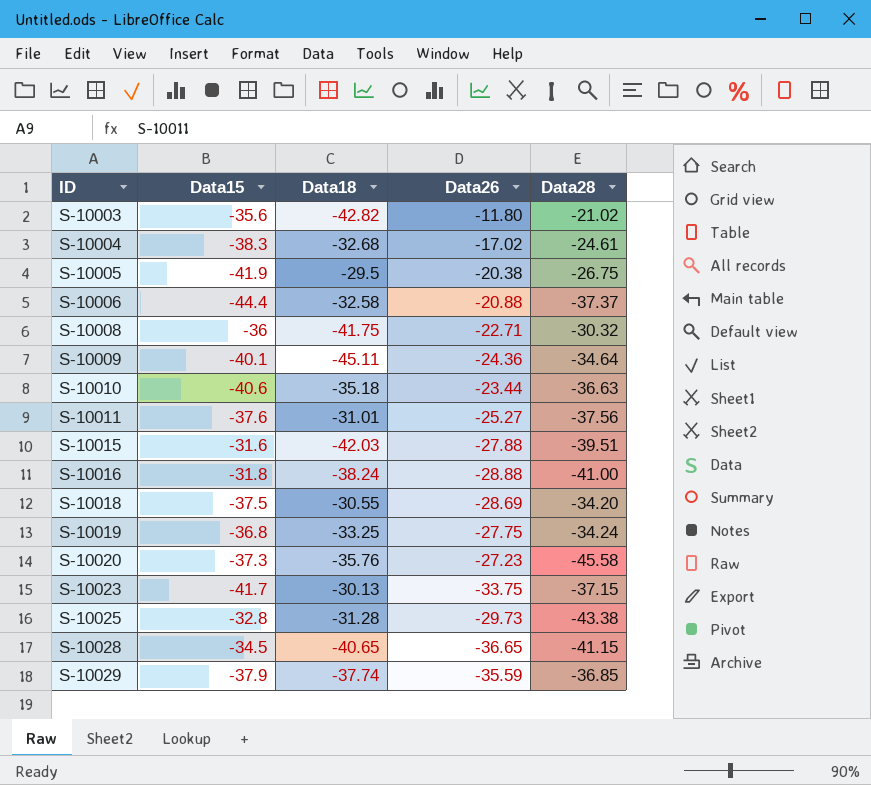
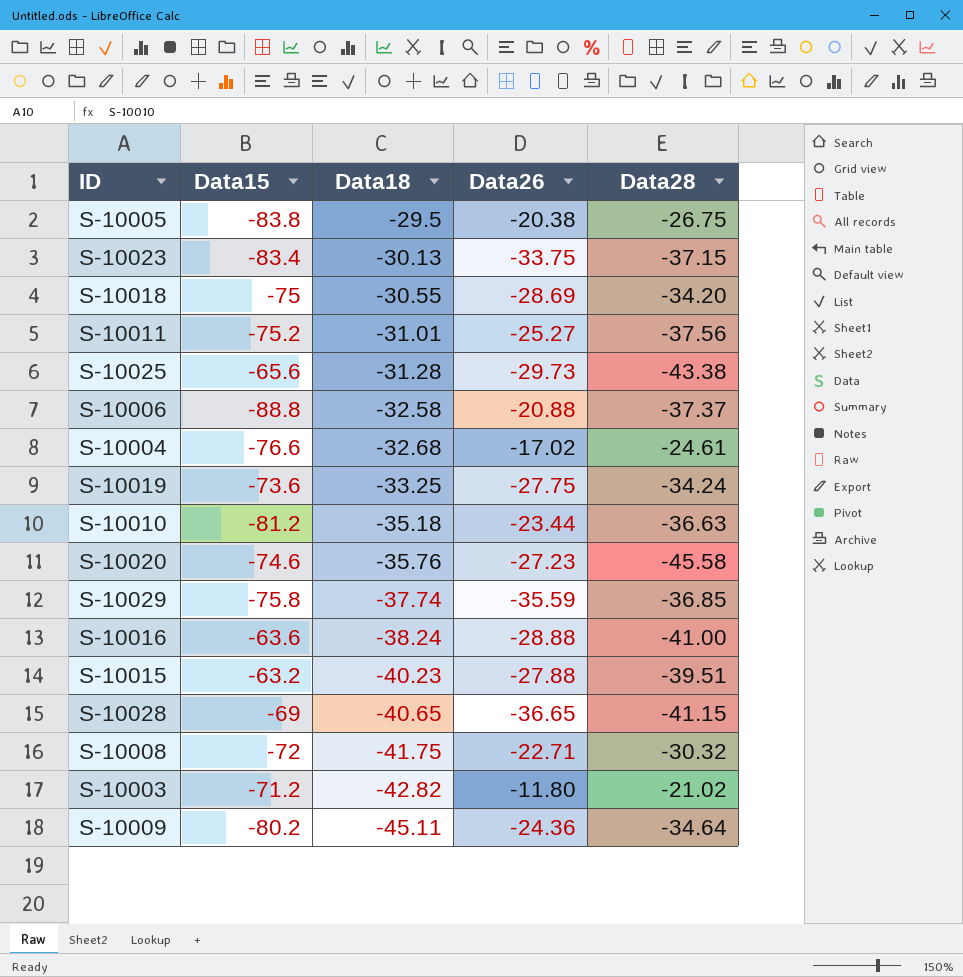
row order: ID ascending -> Data18 descending
S-10005 | Data15: -41.9 -> -83.8
S-10023 | Data15: -41.7 -> -83.4
S-10018 | Data15: -37.5 -> -75
S-10011 | Data15: -37.6 -> -75.2
S-10025 | Data15: -32.8 -> -65.6
S-10006 | Data15: -44.4 -> -88.8
S-10004 | Data15: -38.3 -> -76.6
S-10019 | Data15: -36.8 -> -73.6
S-10010 | Data15: -40.6 -> -81.2
S-10020 | Data15: -37.3 -> -74.6
S-10029 | Data15: -37.9 -> -75.8
S-10016 | Data15: -31.8 -> -63.6
S-10015 | Data15: -31.6 -> -63.2
S-10015 | Data18: -42.03 -> -40.23
S-10028 | Data15: -34.5 -> -69
S-10008 | Data15: -36 -> -72
S-10003 | Data15: -35.6 -> -71.2
S-10009 | Data15: -40.1 -> -80.2

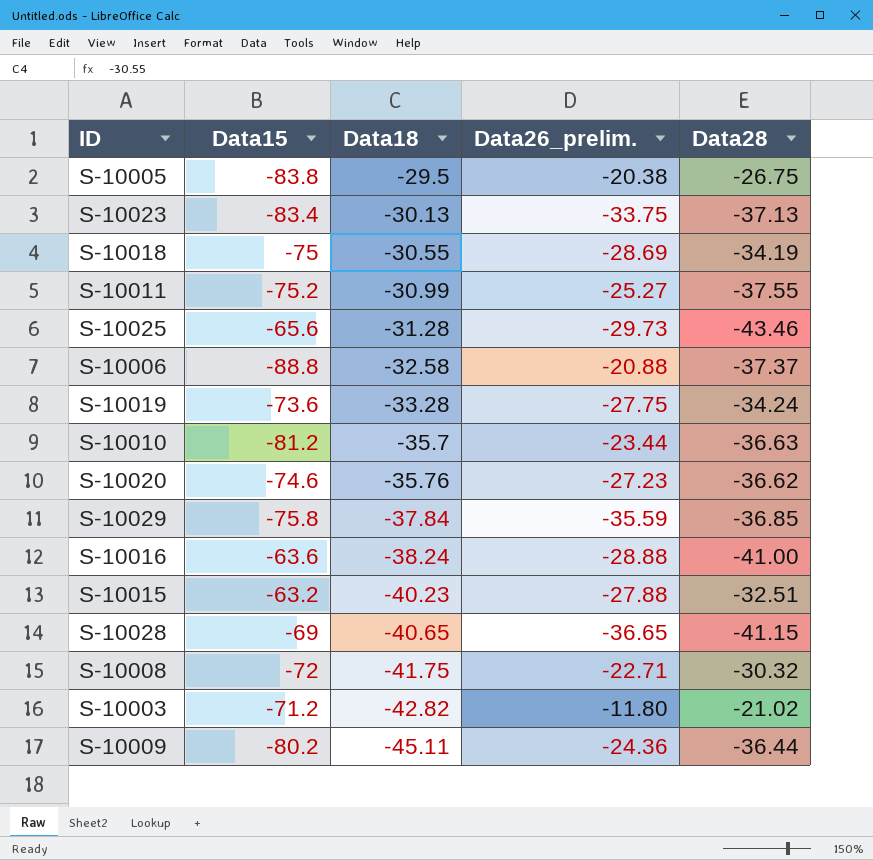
column name: Data26 -> Data26_prelim.
row S-10004: -76.6 | -32.68 | -17.02 | -24.61 -> none
S-10023 | Data28: -37.15 -> -37.13
S-10018 | Data28: -34.20 -> -34.19
S-10011 | Data18: -31.01 -> -30.99
S-10011 | Data28: -37.56 -> -37.55
S-10025 | Data28: -43.38 -> -43.46
S-10019 | Data18: -33.25 -> -33.28
S-10010 | Data18: -35.18 -> -35.7
S-10020 | Data28: -45.58 -> -36.62
S-10029 | Data18: -37.74 -> -37.84
S-10015 | Data28: -39.51 -> -32.51
S-10009 | Data28: -34.64 -> -36.44

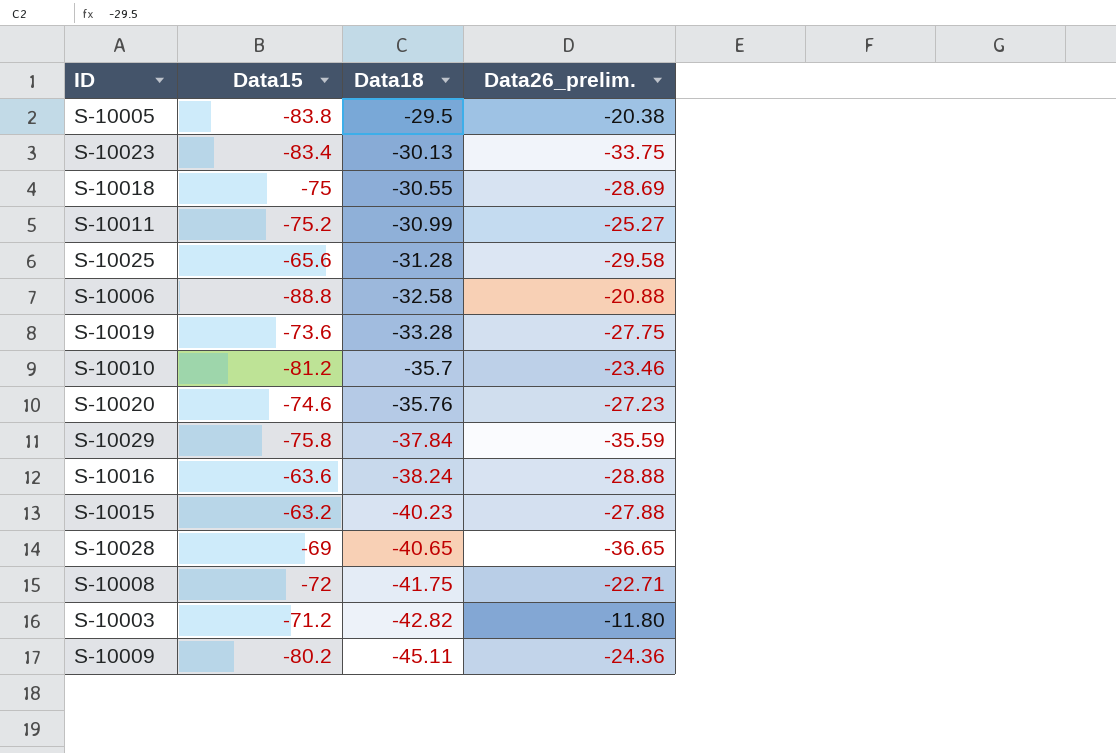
column Data28 | position: 5 -> none
S-10025 | Data26_prelim.: -29.73 -> -29.58
S-10010 | Data26_prelim.: -23.44 -> -23.46

